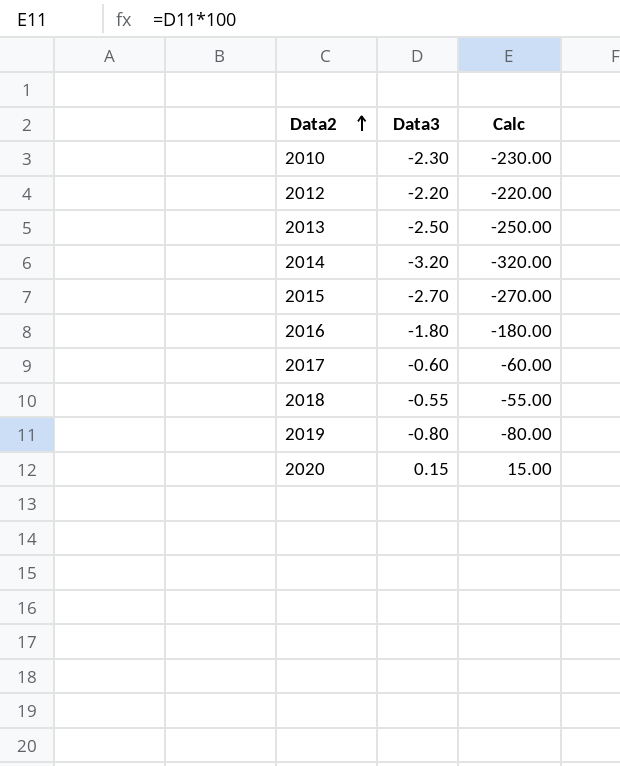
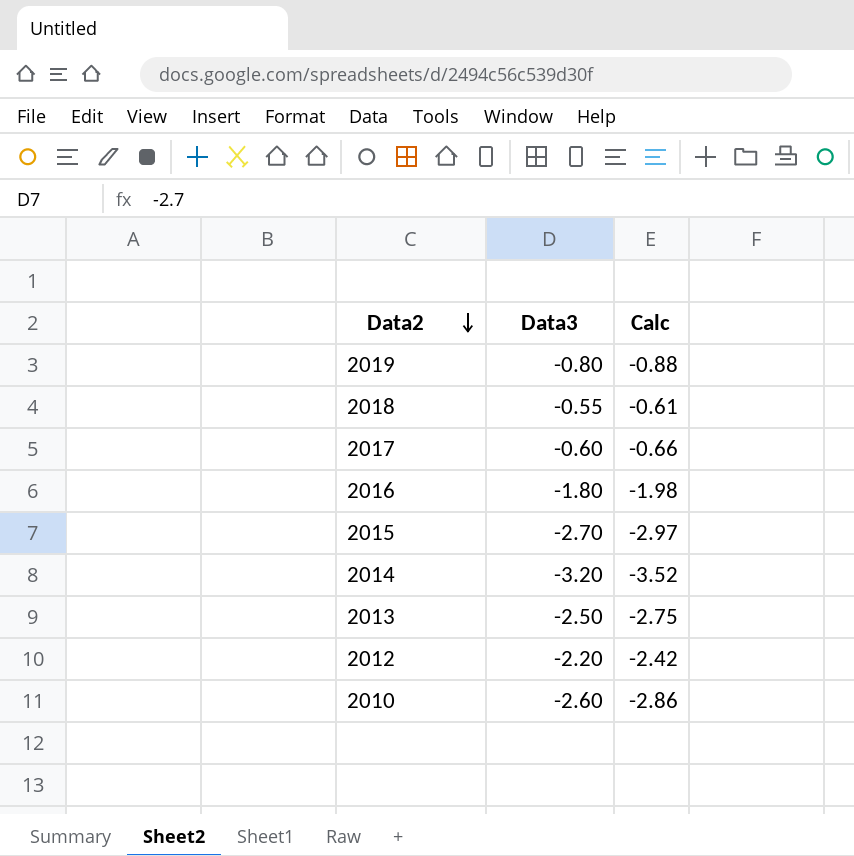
row order: Data2 ascending -> Data2 descending
column Calc | formula: [Data3] * 100 -> [Data3] * 1.1
row 2020: 0.15 | 15.00 -> none
2010 | Data3: -2.30 -> -2.60

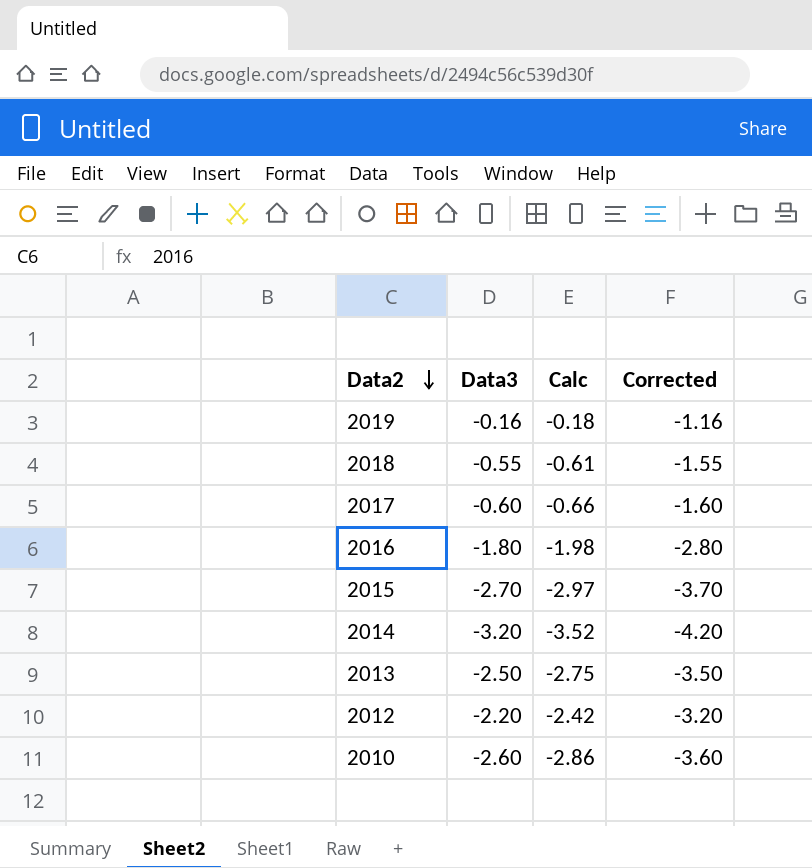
column Corrected | formula: none -> [Data3] - 1
2019 | Data3: -0.80 -> -0.16
2019 | Calc: -0.88 -> -0.18

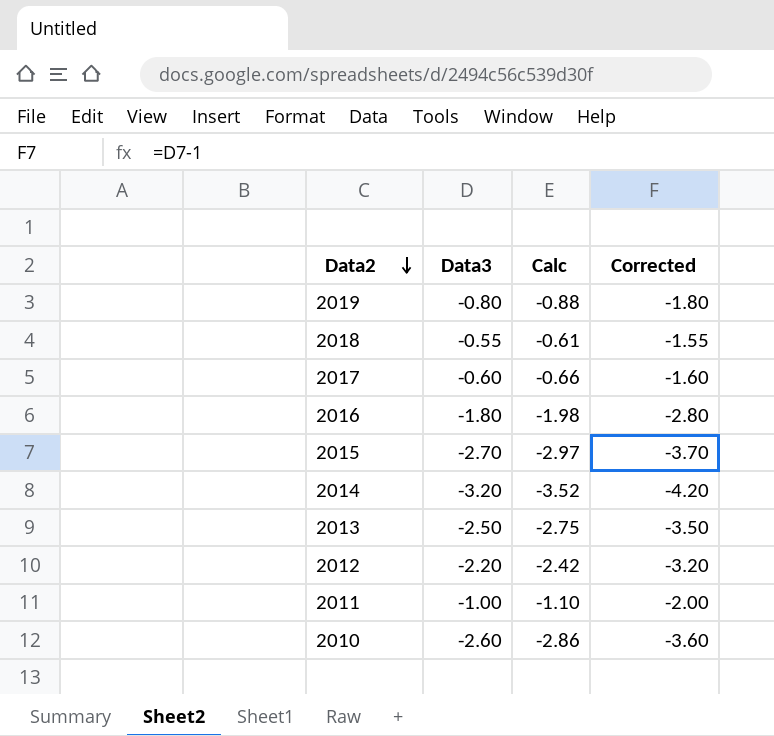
2019 | Data3: -0.16 -> -0.80
2019 | Calc: -0.18 -> -0.88
2019 | Corrected: -1.16 -> -1.80
row 2011: none -> -1.00 | -1.10 | -2.00

